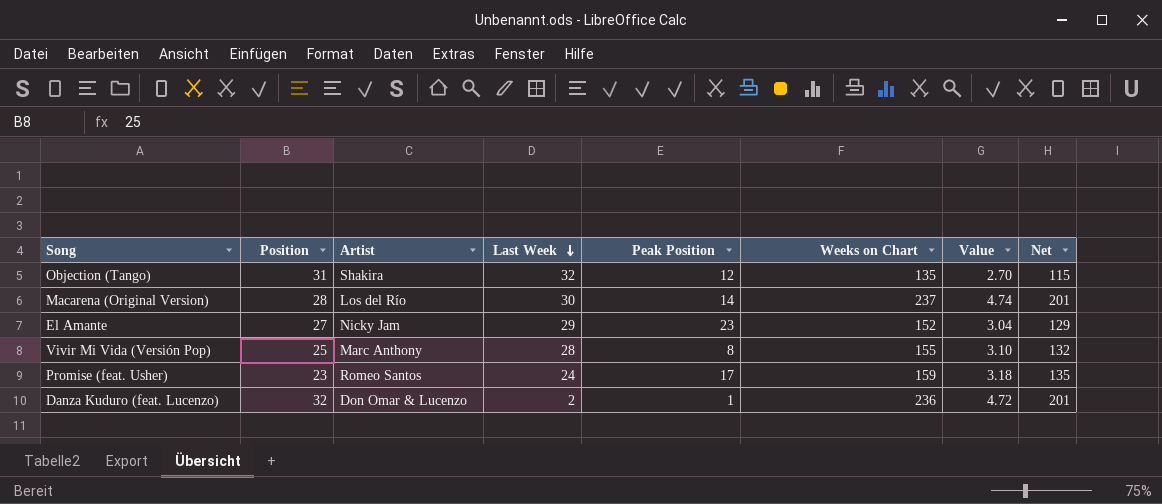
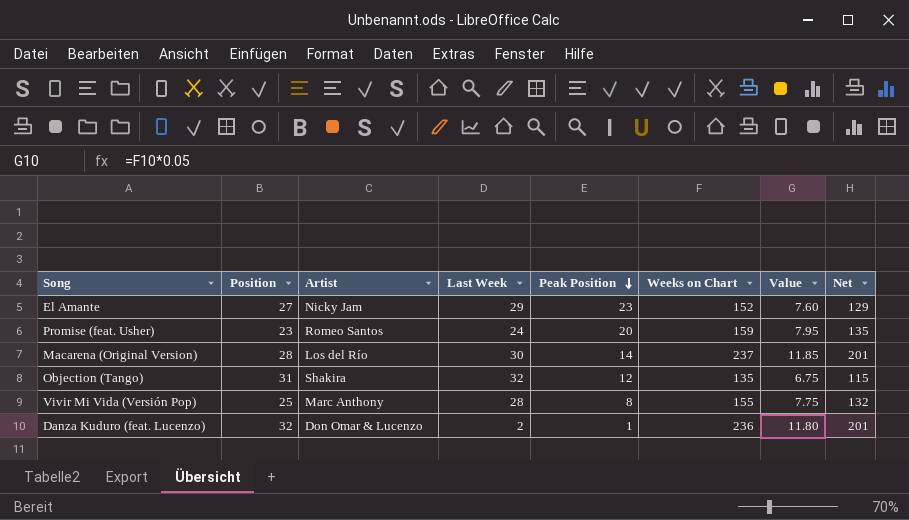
row order: Last Week descending -> Peak Position descending
column Value | formula: [Weeks on Chart] * 0.02 -> [Weeks on Chart] * 0.05
Promise (feat. Usher) | Peak Position: 17 -> 20

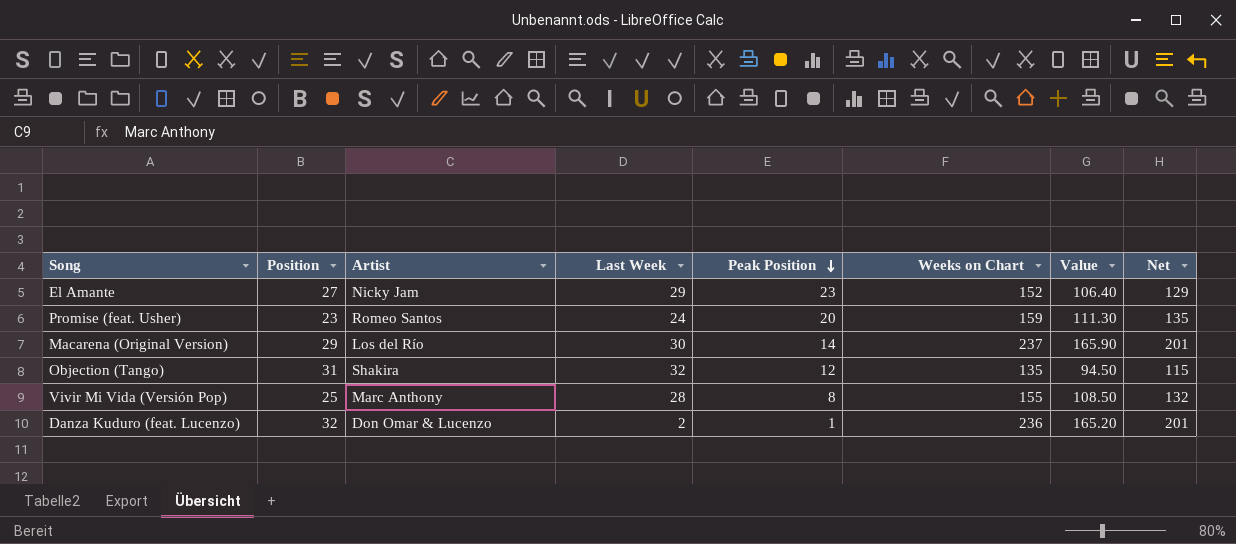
column Value | formula: [Weeks on Chart] * 0.05 -> [Weeks on Chart] * 0.7
Macarena (Original Version) | Position: 28 -> 29

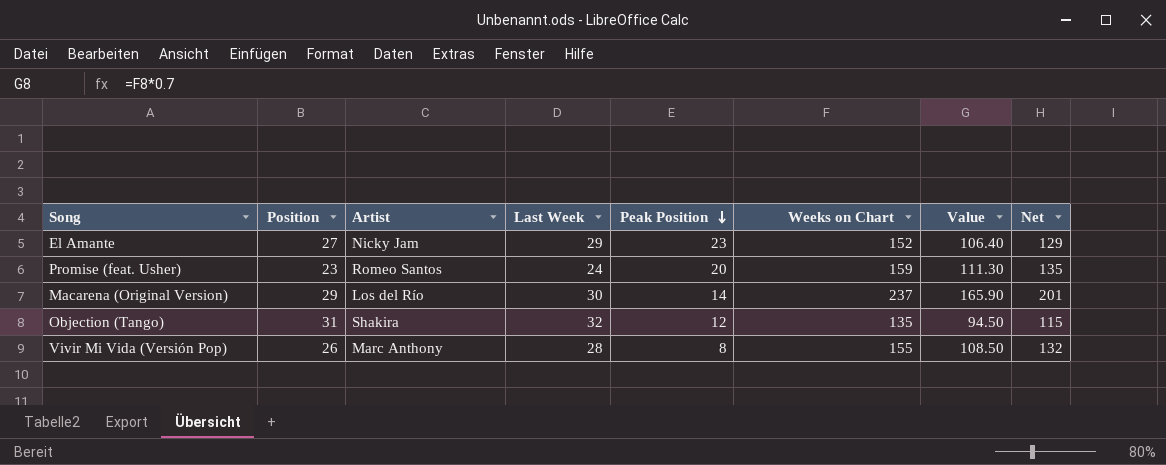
row Danza Kuduro (feat. Lucenzo): 32 | Don Omar & Lucenzo | 2 | 1 | 236 | 165.20 | 201 -> none
Vivir Mi Vida (Versión Pop) | Position: 25 -> 26

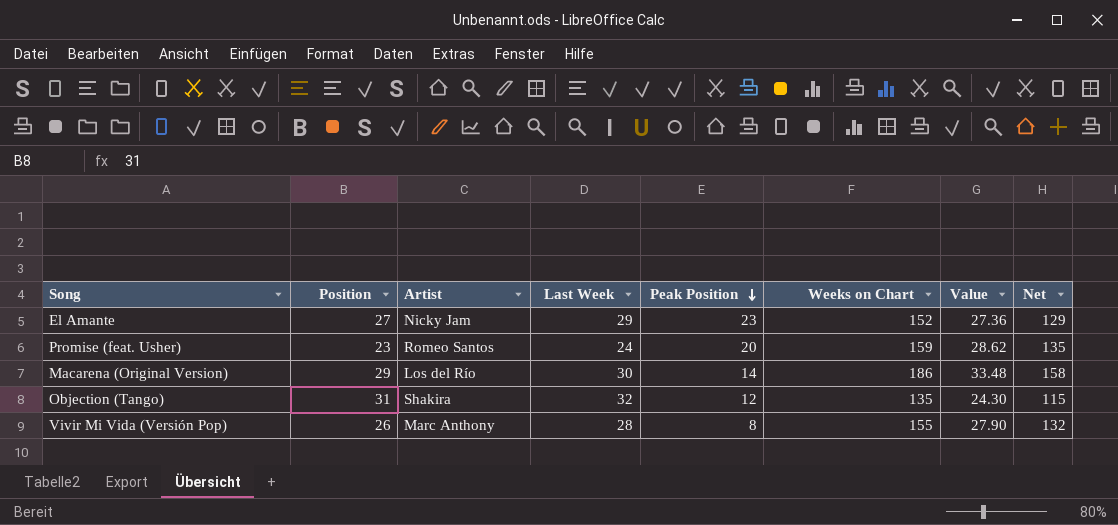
column Value | formula: [Weeks on Chart] * 0.7 -> [Weeks on Chart] * 0.18
Macarena (Original Version) | Weeks on Chart: 237 -> 186
Macarena (Original Version) | Net: 201 -> 158

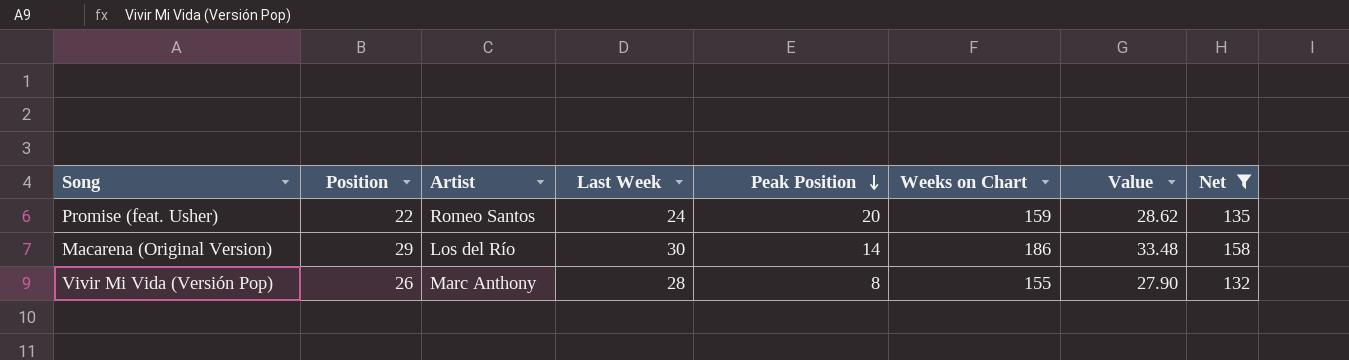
filter: none -> Net >= 132
Promise (feat. Usher) | Position: 23 -> 22

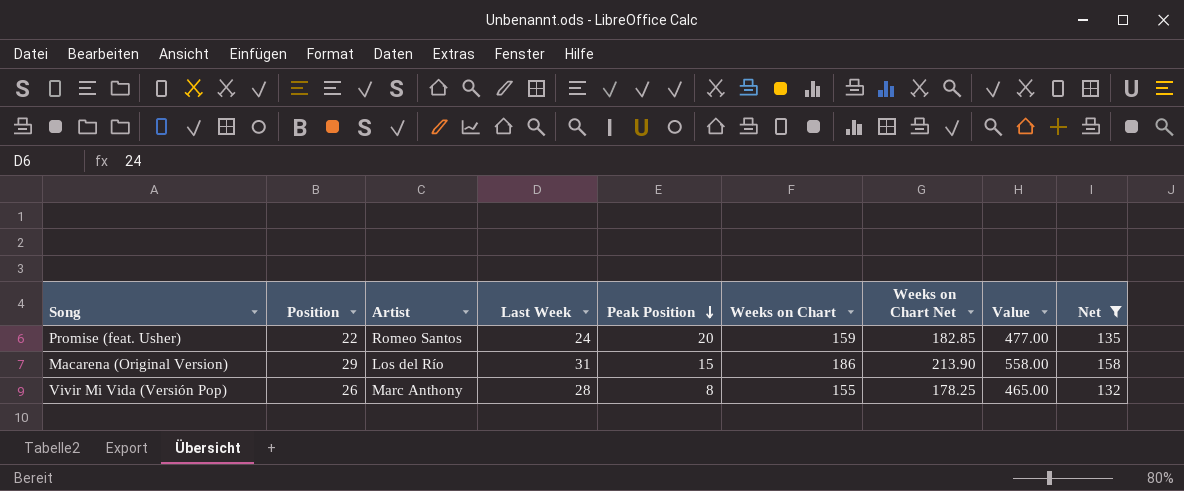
column Weeks on Chart Net | formula: none -> [Weeks on Chart] * 1.15
column Value | formula: [Weeks on Chart] * 0.18 -> [Weeks on Chart] * 3
Macarena (Original Version) | Last Week: 30 -> 31
Macarena (Original Version) | Peak Position: 14 -> 15

